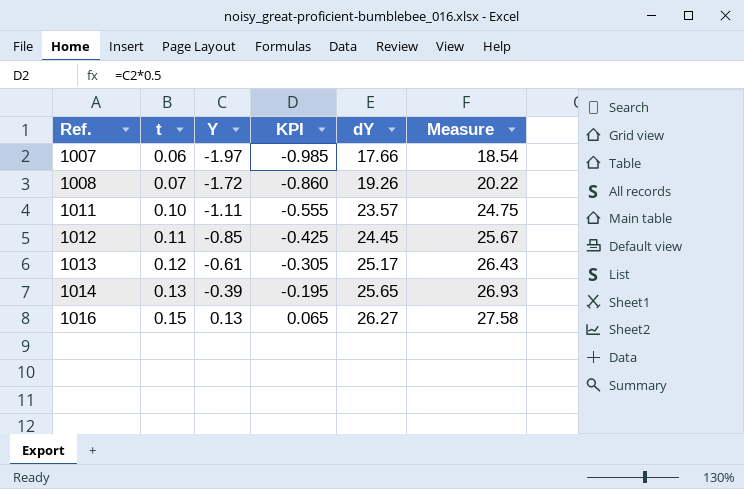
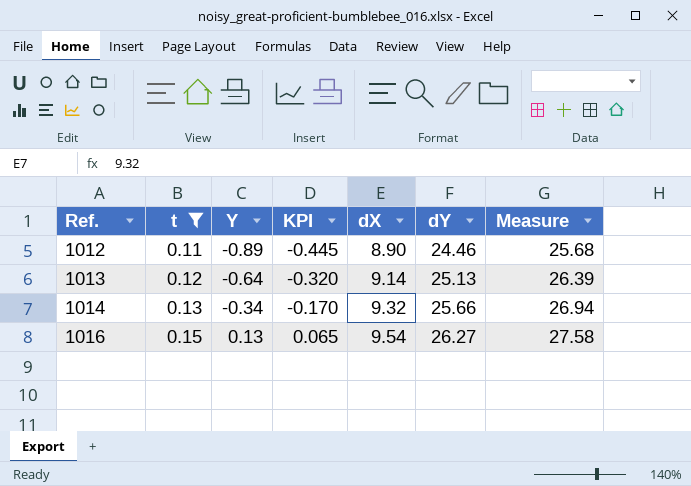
filter: none -> t >= 0.11
column dX | position: none -> 5
1012 | Y: -0.85 -> -0.89
1012 | KPI: -0.425 -> -0.445
1012 | dY: 24.45 -> 24.46
1012 | Measure: 25.67 -> 25.68
1013 | Y: -0.61 -> -0.64
1013 | KPI: -0.305 -> -0.320
1013 | dY: 25.17 -> 25.13
1013 | Measure: 26.43 -> 26.39
1014 | Y: -0.39 -> -0.34
1014 | KPI: -0.195 -> -0.170
1014 | dY: 25.65 -> 25.66
1014 | Measure: 26.93 -> 26.94

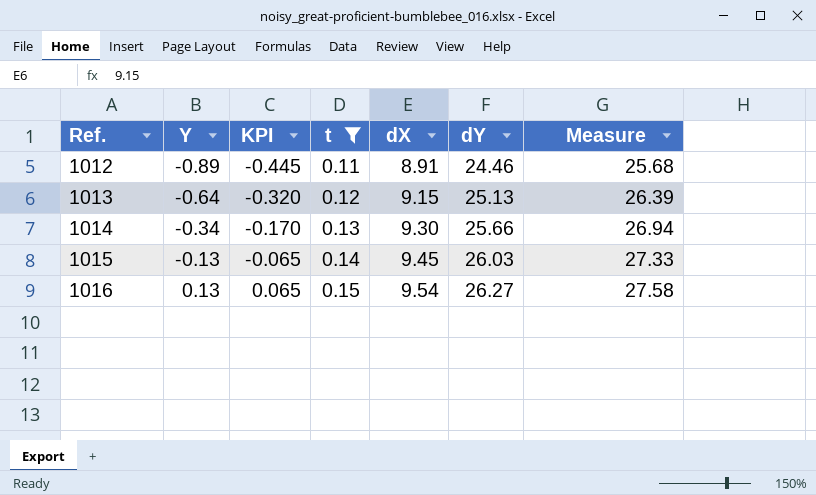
column t | position: 2 -> 4
1012 | dX: 8.90 -> 8.91
1013 | dX: 9.14 -> 9.15
1014 | dX: 9.32 -> 9.30
row 1015: none -> -0.13 | -0.065 | 0.14 | 9.45 | 26.03 | 27.33

